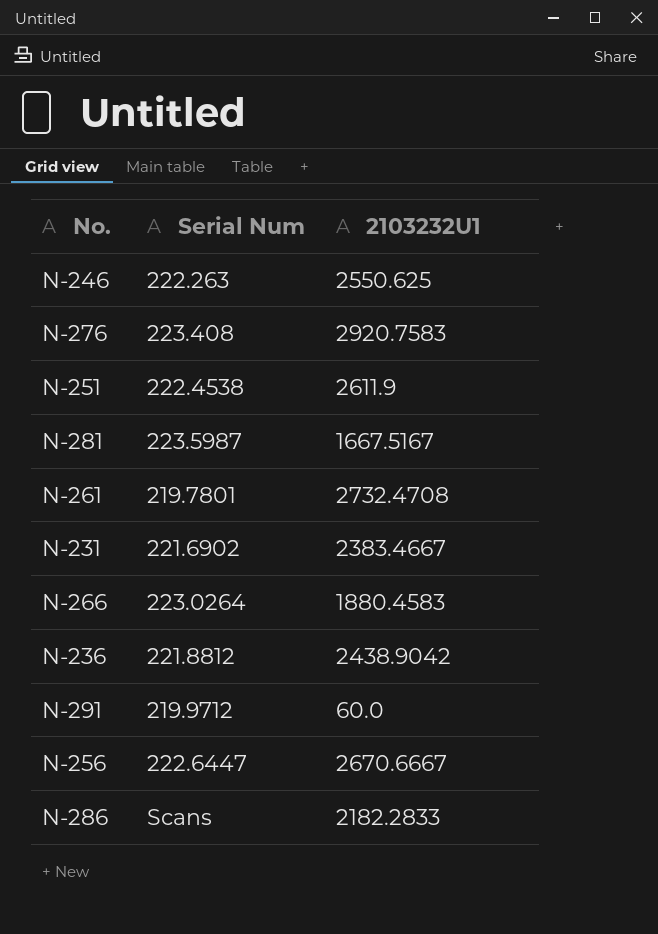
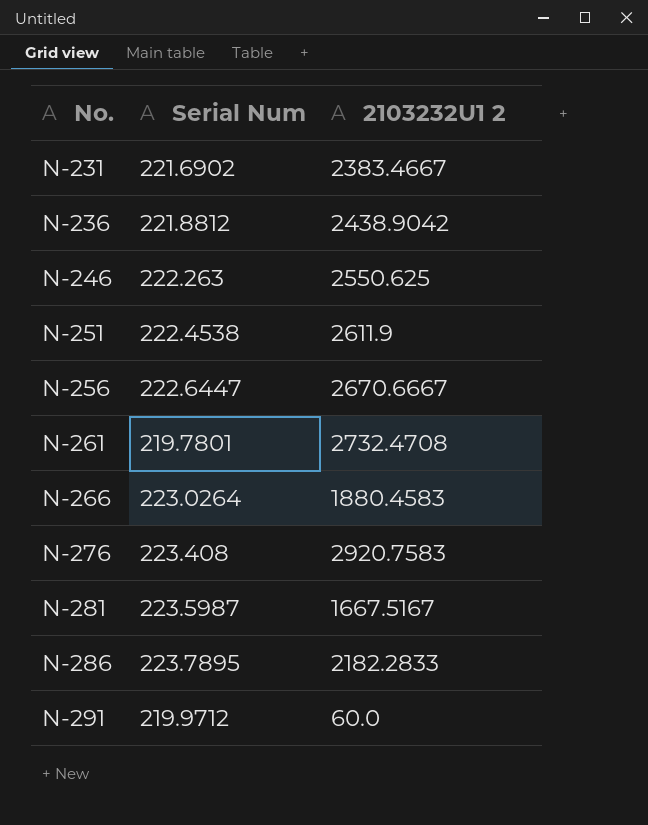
row order: none -> No. ascending
column name: 2103232U1 -> 2103232U1 2
N-286 | Serial Num: Scans -> 223.7895

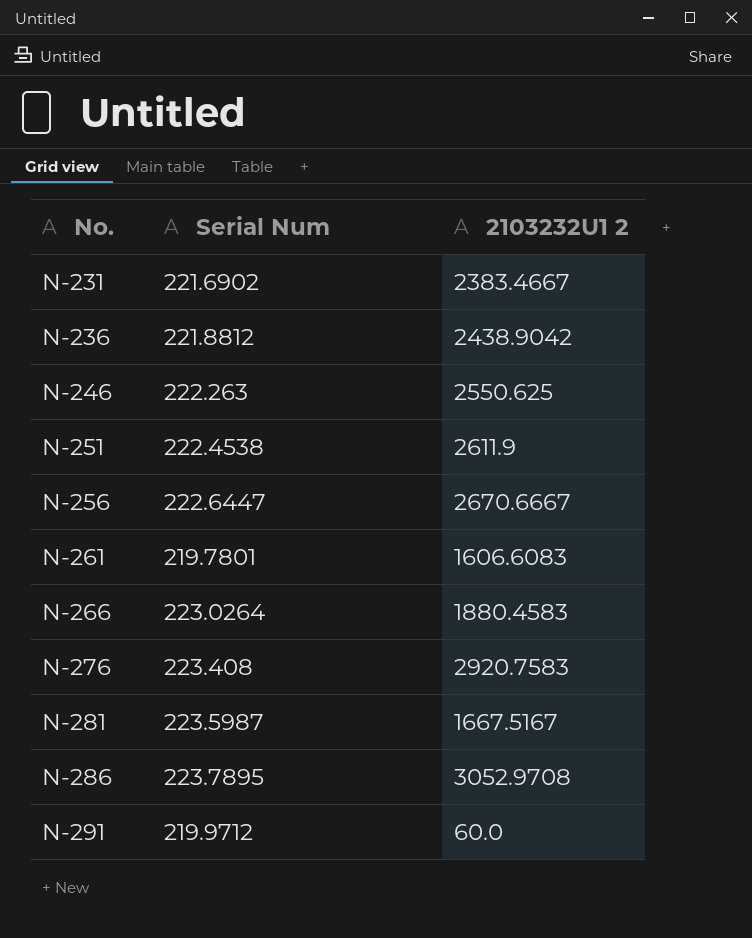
N-261 | 2103232U1 2: 2732.4708 -> 1606.6083
N-286 | 2103232U1 2: 2182.2833 -> 3052.9708

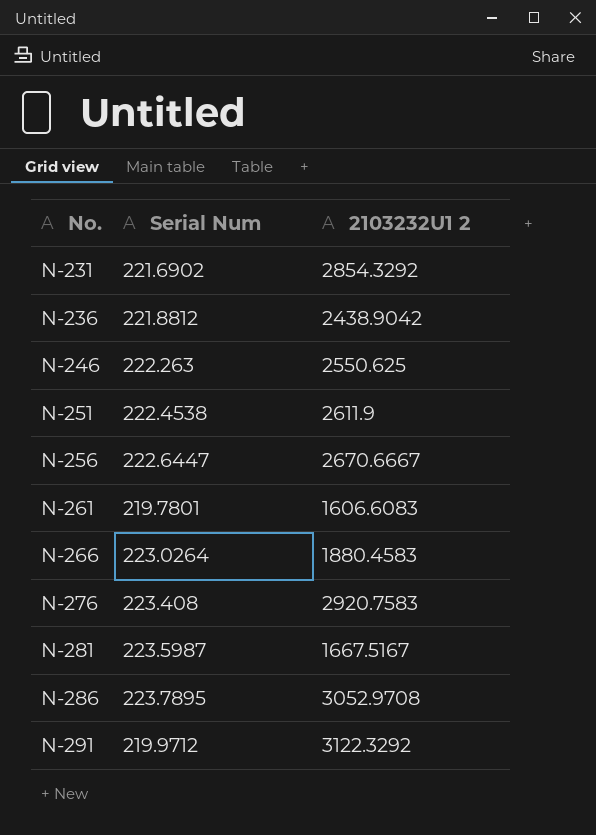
N-231 | 2103232U1 2: 2383.4667 -> 2854.3292
N-291 | 2103232U1 2: 60.0 -> 3122.3292

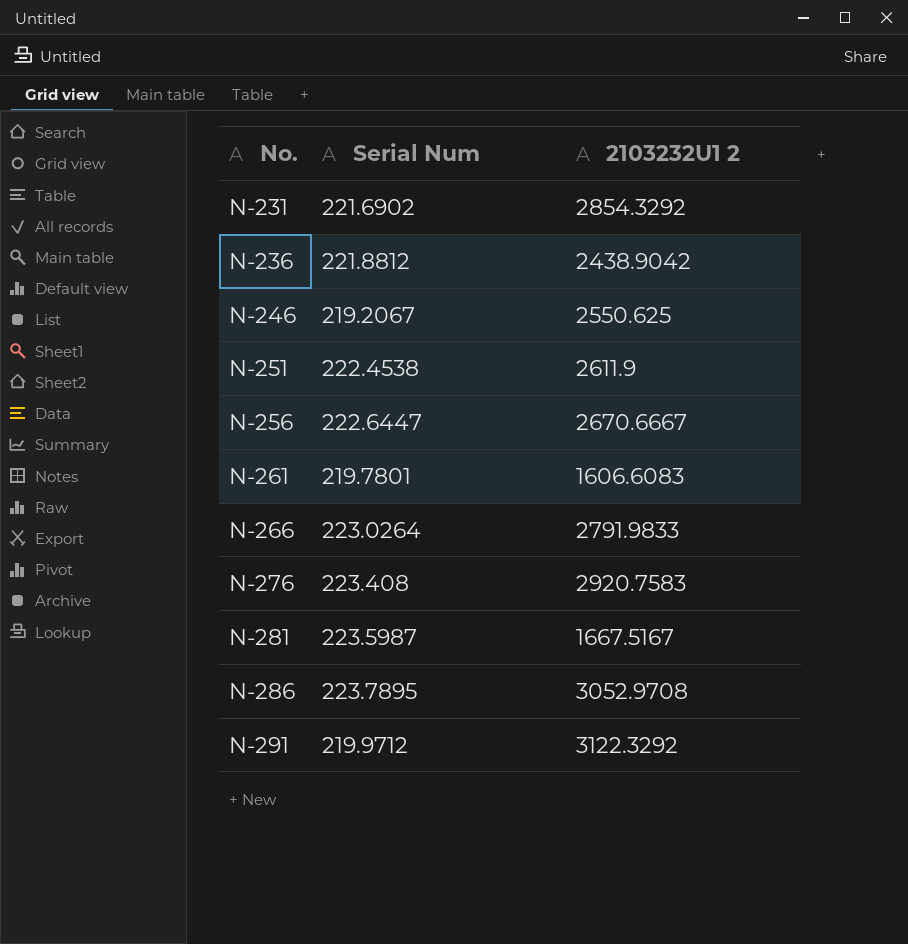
N-246 | Serial Num: 222.263 -> 219.2067
N-266 | 2103232U1 2: 1880.4583 -> 2791.9833

